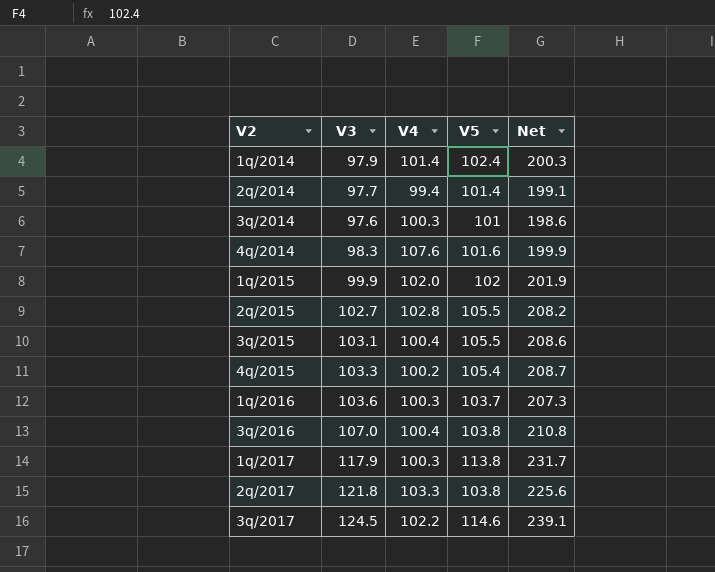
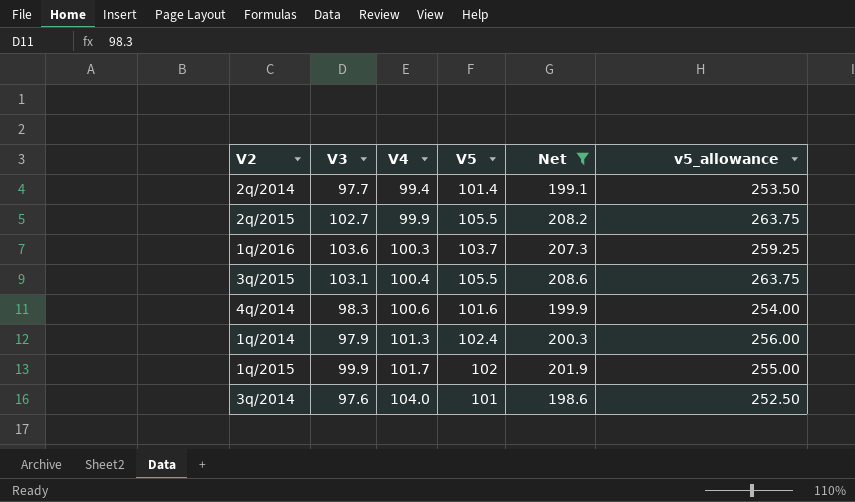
filter: none -> Net <= 208.6
row order: V2 ascending -> V4 ascending
column v5_allowance | formula: none -> [V5] * 2.5
2q/2015 | V4: 102.8 -> 99.9
4q/2014 | V4: 107.6 -> 100.6
1q/2014 | V4: 101.4 -> 101.3
1q/2015 | V4: 102.0 -> 101.7
3q/2014 | V4: 100.3 -> 104.0

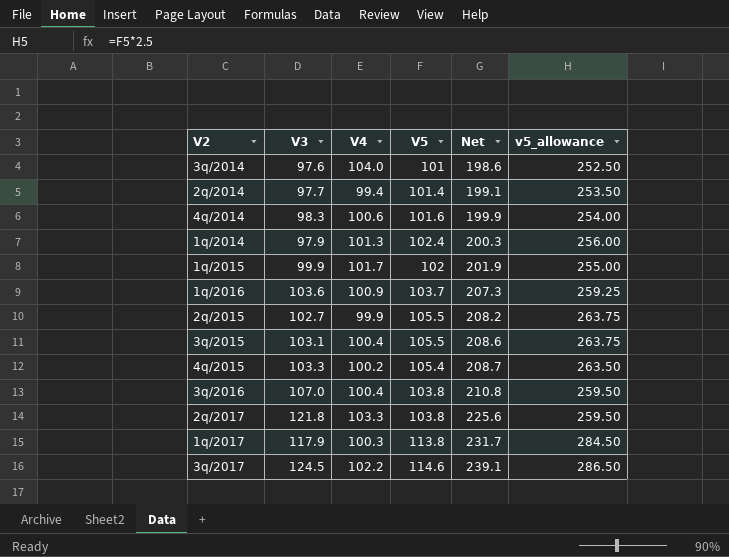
filter: Net <= 208.6 -> none
row order: V4 ascending -> Net ascending
1q/2016 | V4: 100.3 -> 100.9

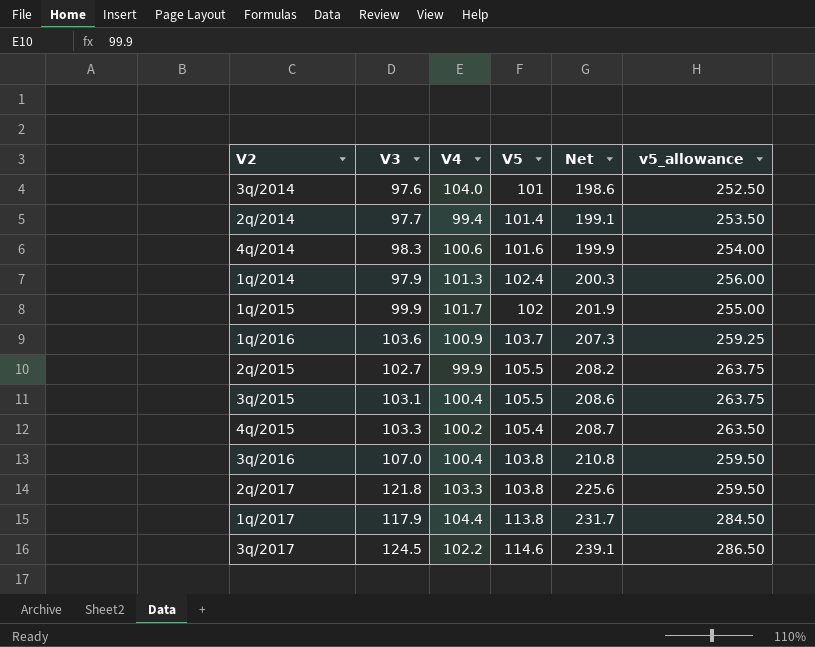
1q/2017 | V4: 100.3 -> 104.4

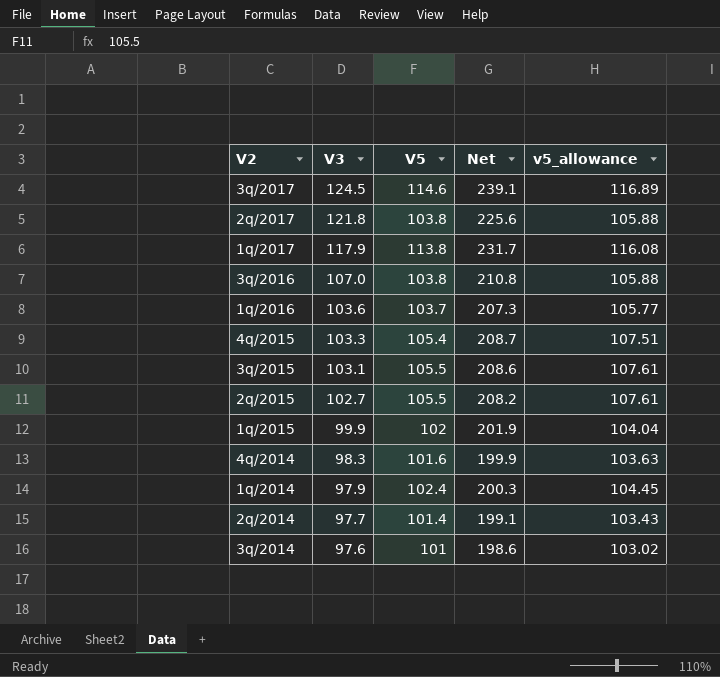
row order: Net ascending -> V3 descending
column V4 | position: 3 -> none
column v5_allowance | formula: [V5] * 2.5 -> [V5] * 1.02

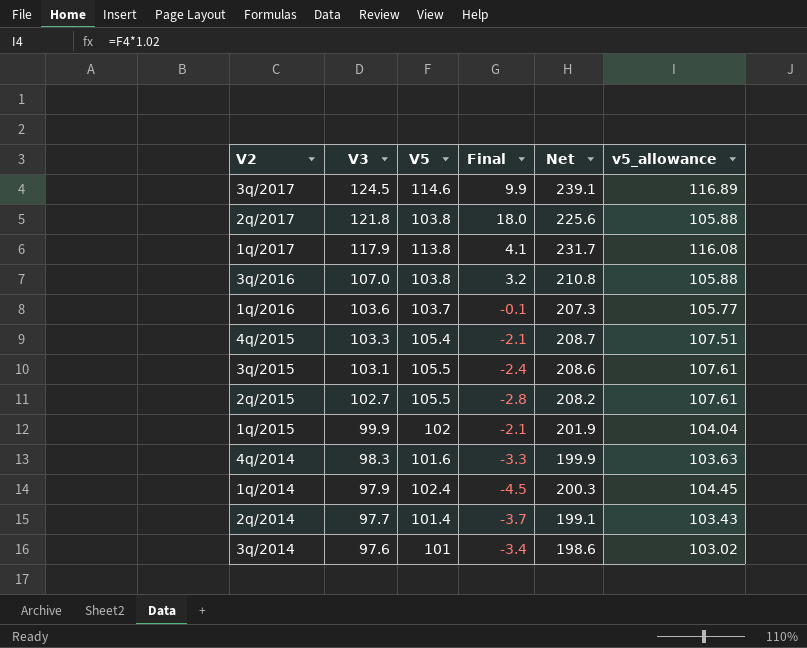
column Final | formula: none -> [V3] - [V5]

